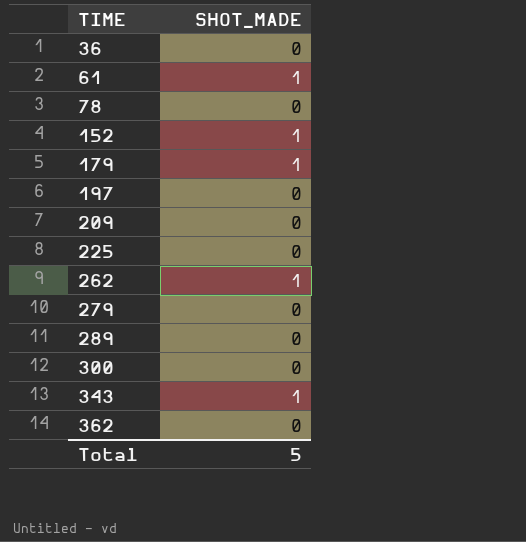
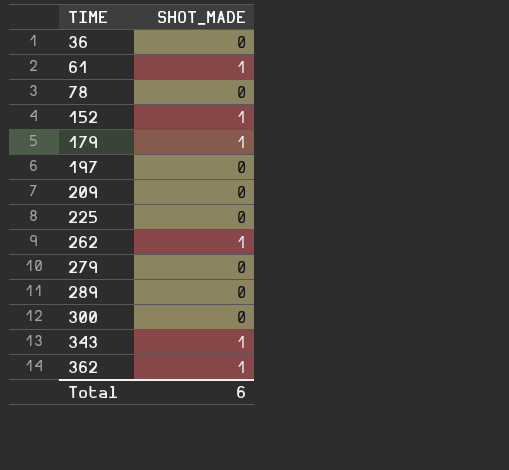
362 | SHOT_MADE: 0 -> 1
Total | SHOT_MADE: 5 -> 6

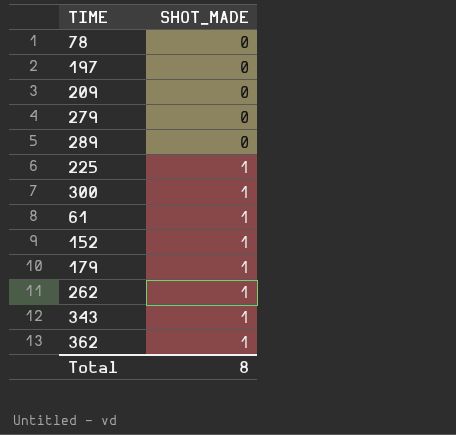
row order: TIME ascending -> SHOT_MADE ascending
row 36: 0 -> none
225 | SHOT_MADE: 0 -> 1
300 | SHOT_MADE: 0 -> 1
Total | SHOT_MADE: 6 -> 8

